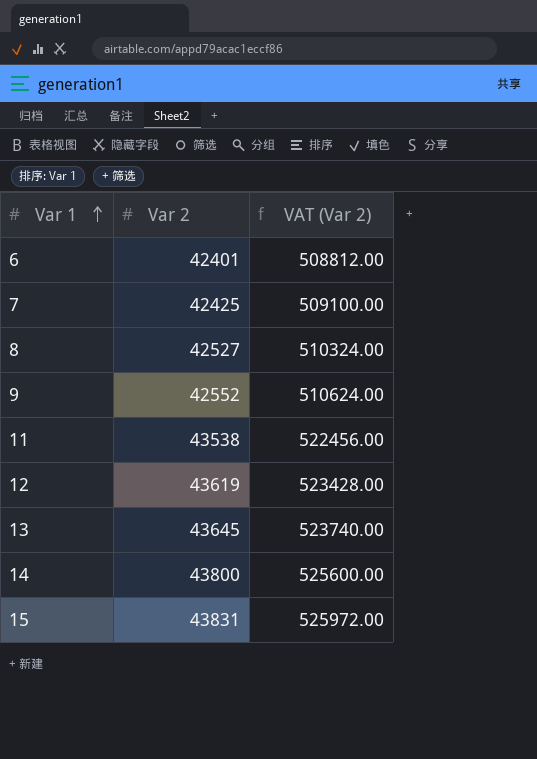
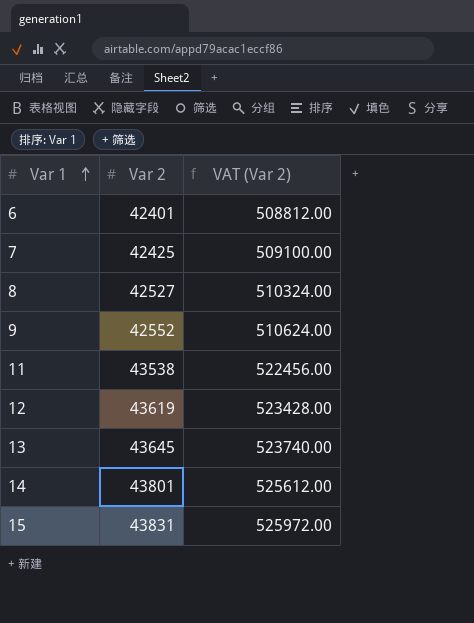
14 | Var 2: 43800 -> 43801
14 | VAT (Var 2): 525600.00 -> 525612.00

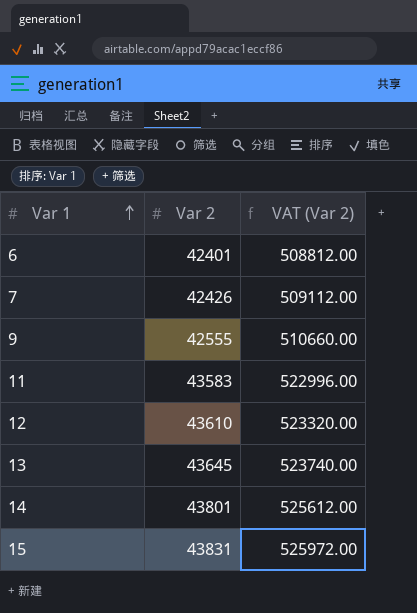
row 8: 42527 | 510324.00 -> none
7 | Var 2: 42425 -> 42426
7 | VAT (Var 2): 509100.00 -> 509112.00
9 | Var 2: 42552 -> 42555
9 | VAT (Var 2): 510624.00 -> 510660.00
11 | Var 2: 43538 -> 43583
11 | VAT (Var 2): 522456.00 -> 522996.00
12 | Var 2: 43619 -> 43610
12 | VAT (Var 2): 523428.00 -> 523320.00

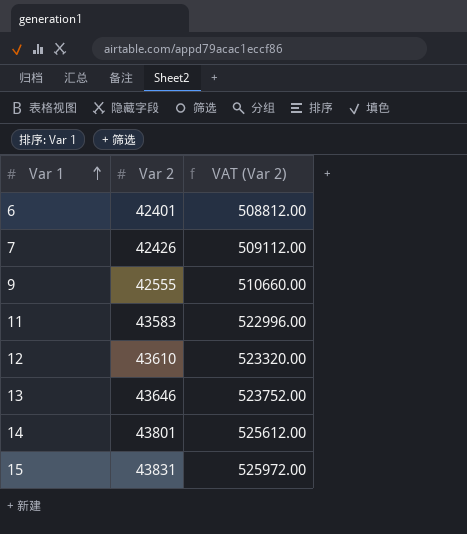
13 | Var 2: 43645 -> 43646
13 | VAT (Var 2): 523740.00 -> 523752.00

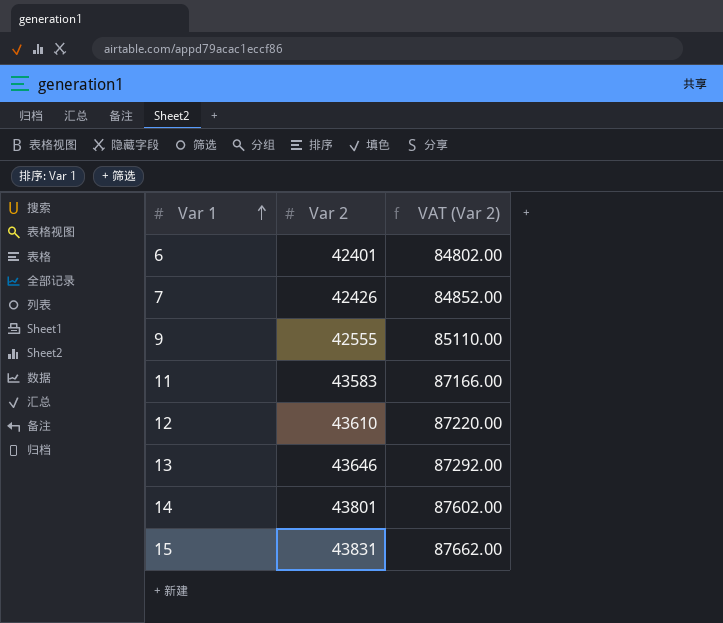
column VAT (Var 2) | formula: [Var 2] * 12 -> [Var 2] * 2

